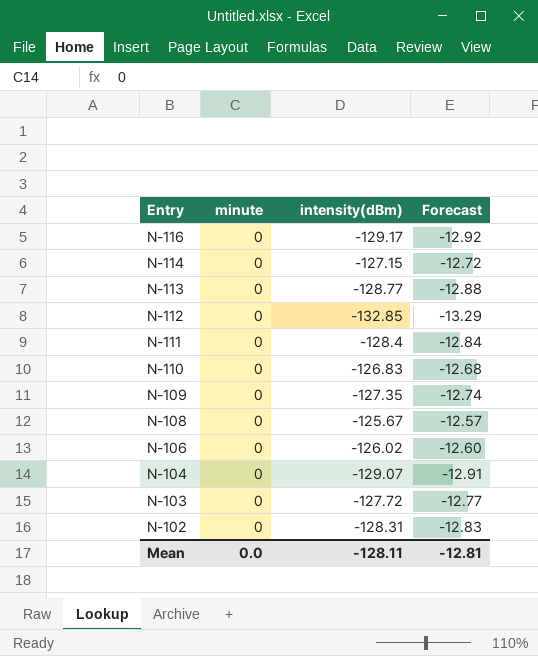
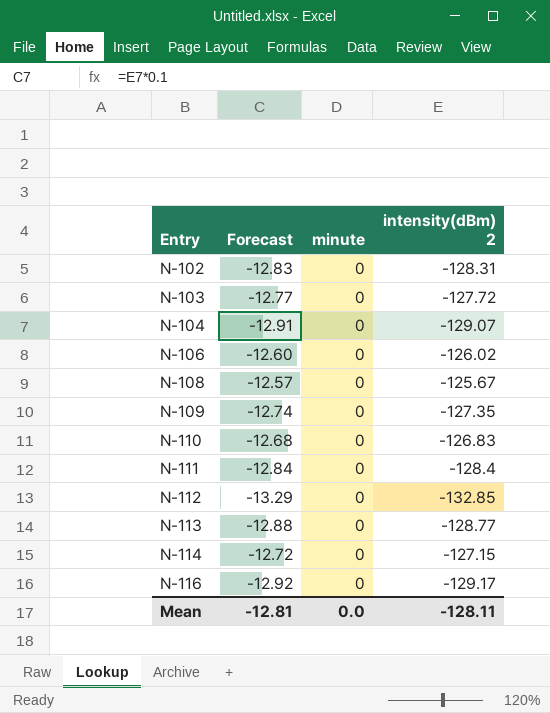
row order: Entry descending -> Entry ascending
column Forecast | position: 4 -> 2
column name: intensity(dBm) -> intensity(dBm) 2

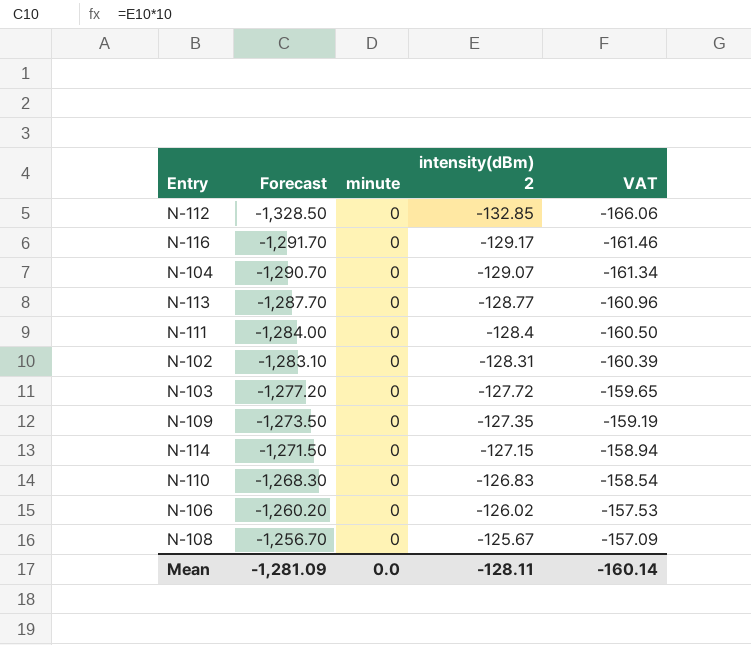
row order: Entry ascending -> Forecast ascending
column Forecast | formula: [intensity(dBm) 2] * 0.1 -> [intensity(dBm) 2] * 10
column VAT | formula: none -> [intensity(dBm) 2] * 1.25
Mean | Forecast: -12.81 -> -1,281.09

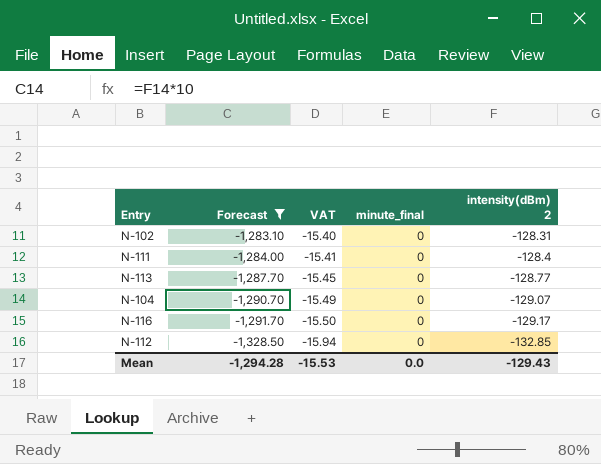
filter: none -> Forecast <= -1,283.10
row order: Forecast ascending -> Forecast descending
column VAT | formula: [intensity(dBm) 2] * 1.25 -> [intensity(dBm) 2] * 0.12
column VAT | position: 5 -> 3
column name: minute -> minute_final
Mean | Forecast: -1,281.09 -> -1,294.28
Mean | VAT: -160.14 -> -15.53
Mean | intensity(dBm) 2: -128.11 -> -129.43

